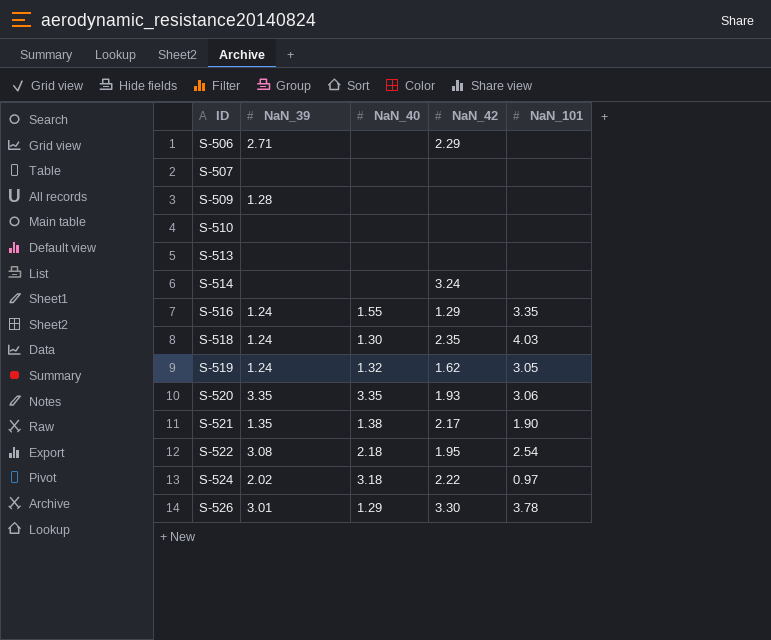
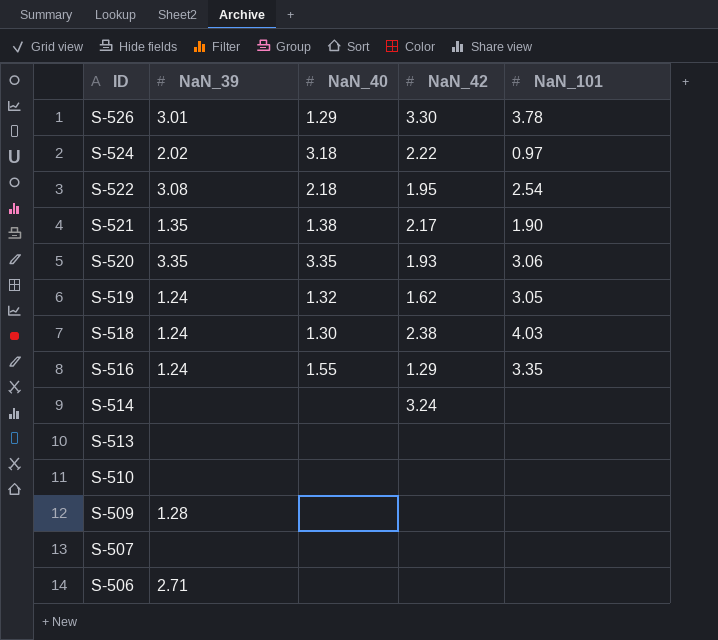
row order: ID ascending -> ID descending
S-518 | NaN_42: 2.35 -> 2.38
S-506 | NaN_42: 2.29 -> none

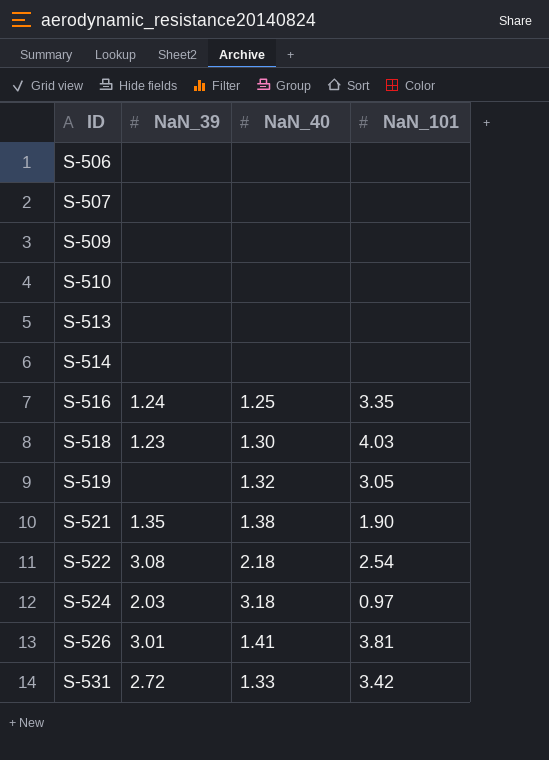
row order: ID descending -> ID ascending
column NaN_42 | position: 4 -> none
row S-520: 3.35 | 3.35 | 1.93 | 3.06 -> none
S-506 | NaN_39: 2.71 -> none
S-509 | NaN_39: 1.28 -> none
S-516 | NaN_40: 1.55 -> 1.25
S-518 | NaN_39: 1.24 -> 1.23
S-519 | NaN_39: 1.24 -> none
S-524 | NaN_39: 2.02 -> 2.03
S-526 | NaN_40: 1.29 -> 1.41
S-526 | NaN_101: 3.78 -> 3.81
row S-531: none -> 2.72 | 1.33 | 3.42

